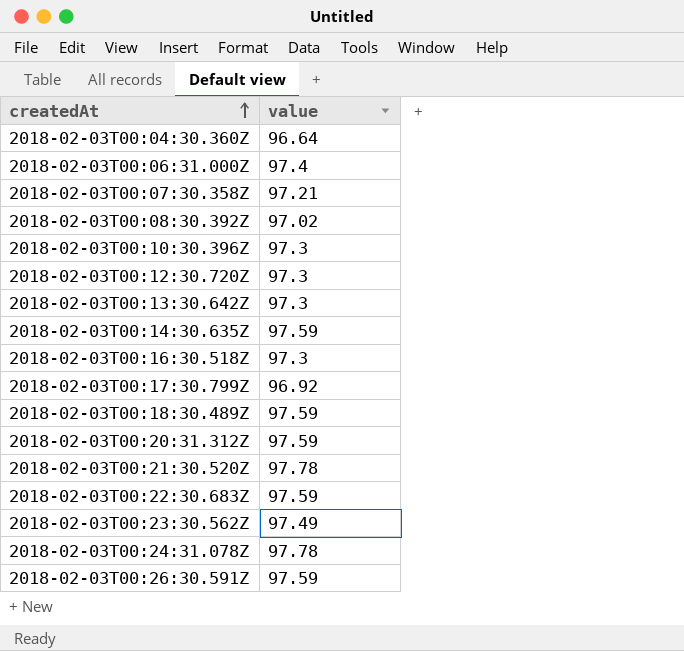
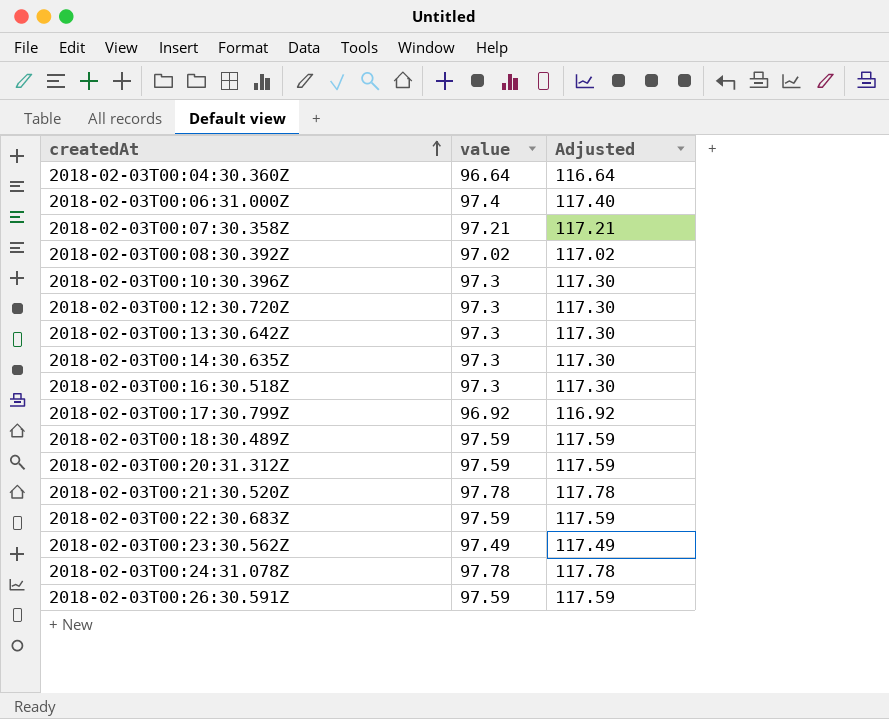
column Adjusted | formula: none -> [value] + 20
2018-02-03T00:14:30.635Z | value: 97.59 -> 97.3

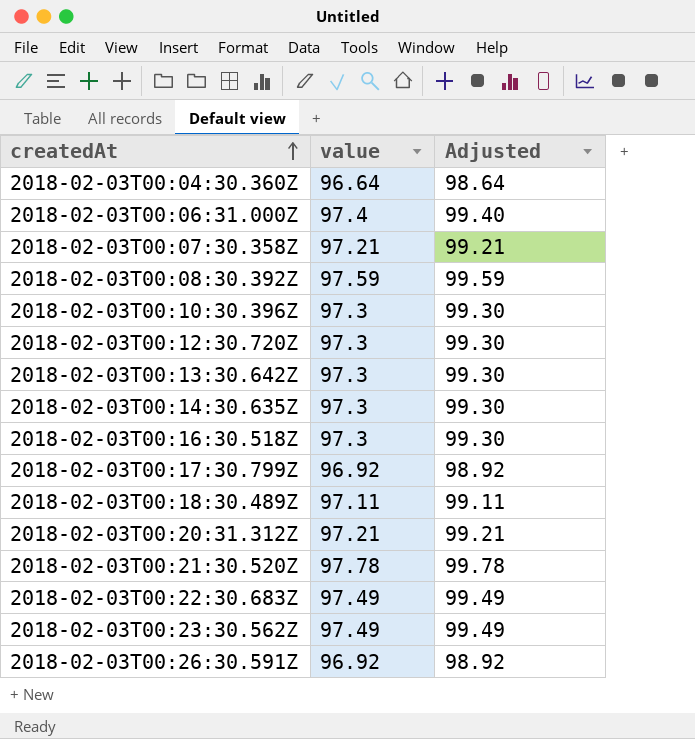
column Adjusted | formula: [value] + 20 -> [value] + 2
row 2018-02-03T00:24:31.078Z: 97.78 | 117.78 -> none
2018-02-03T00:08:30.392Z | value: 97.02 -> 97.59
2018-02-03T00:18:30.489Z | value: 97.59 -> 97.11
2018-02-03T00:20:31.312Z | value: 97.59 -> 97.21
2018-02-03T00:22:30.683Z | value: 97.59 -> 97.49
2018-02-03T00:26:30.591Z | value: 97.59 -> 96.92

